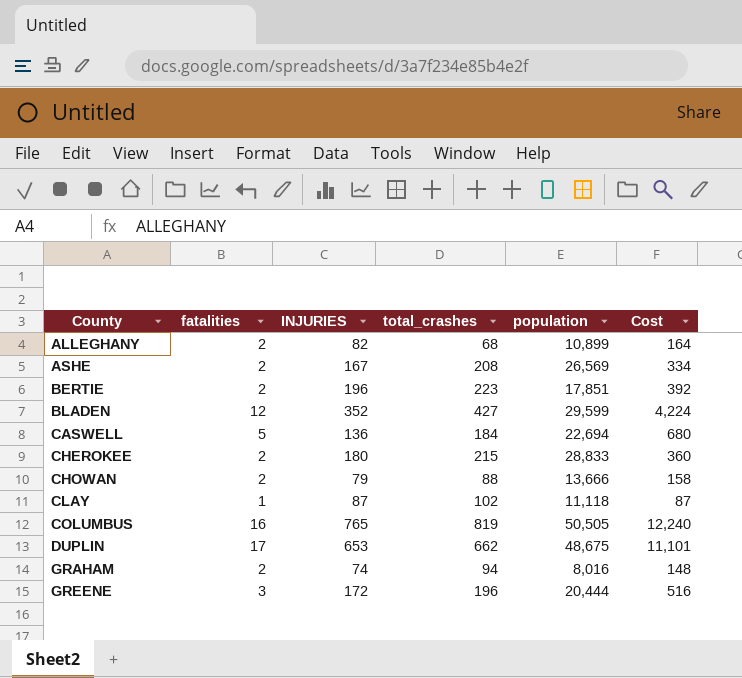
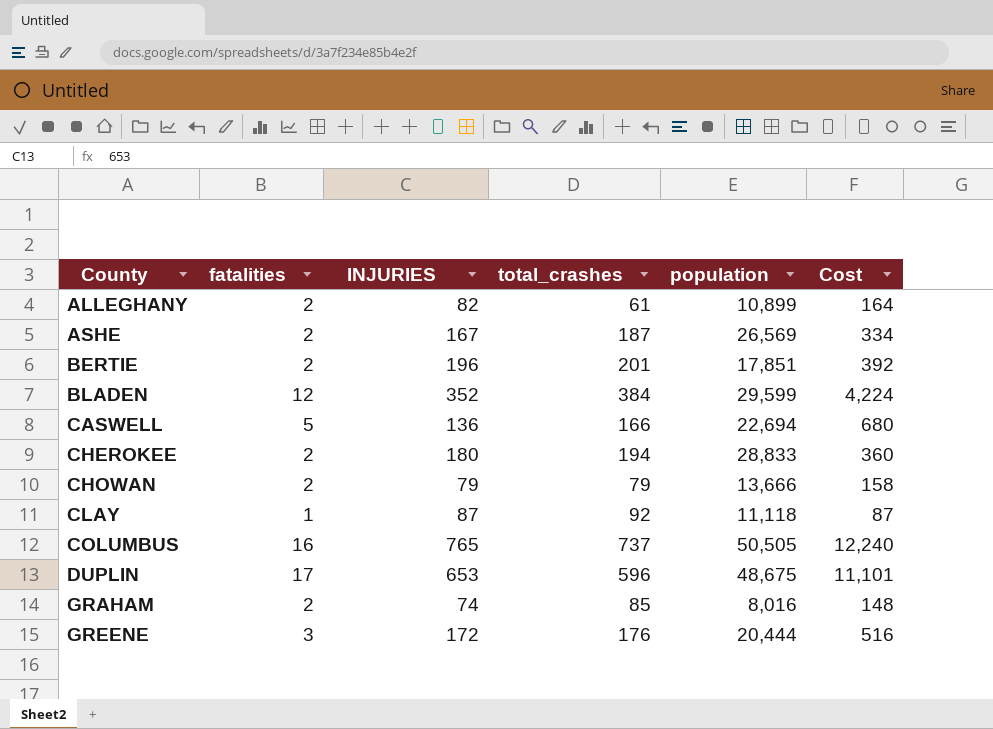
ALLEGHANY | total_crashes: 68 -> 61
ASHE | total_crashes: 208 -> 187
BERTIE | total_crashes: 223 -> 201
BLADEN | total_crashes: 427 -> 384
CASWELL | total_crashes: 184 -> 166
CHEROKEE | total_crashes: 215 -> 194
CHOWAN | total_crashes: 88 -> 79
CLAY | total_crashes: 102 -> 92
COLUMBUS | total_crashes: 819 -> 737
DUPLIN | total_crashes: 662 -> 596
GRAHAM | total_crashes: 94 -> 85
GREENE | total_crashes: 196 -> 176

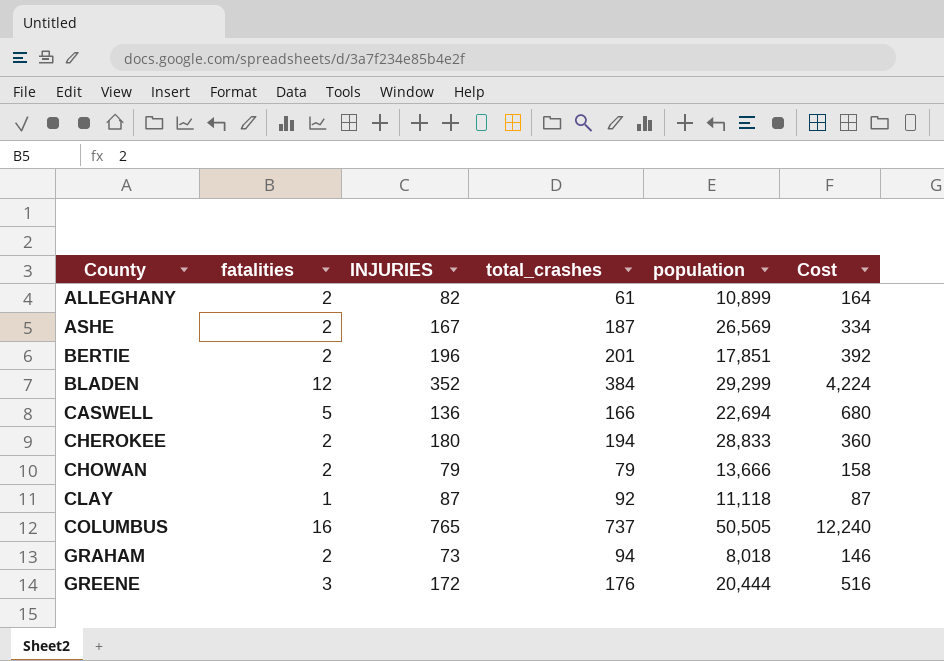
row DUPLIN: 17 | 653 | 596 | 48,675 | 11,101 -> none
BLADEN | population: 29,599 -> 29,299
GRAHAM | INJURIES: 74 -> 73
GRAHAM | total_crashes: 85 -> 94
GRAHAM | population: 8,016 -> 8,018
GRAHAM | Cost: 148 -> 146

